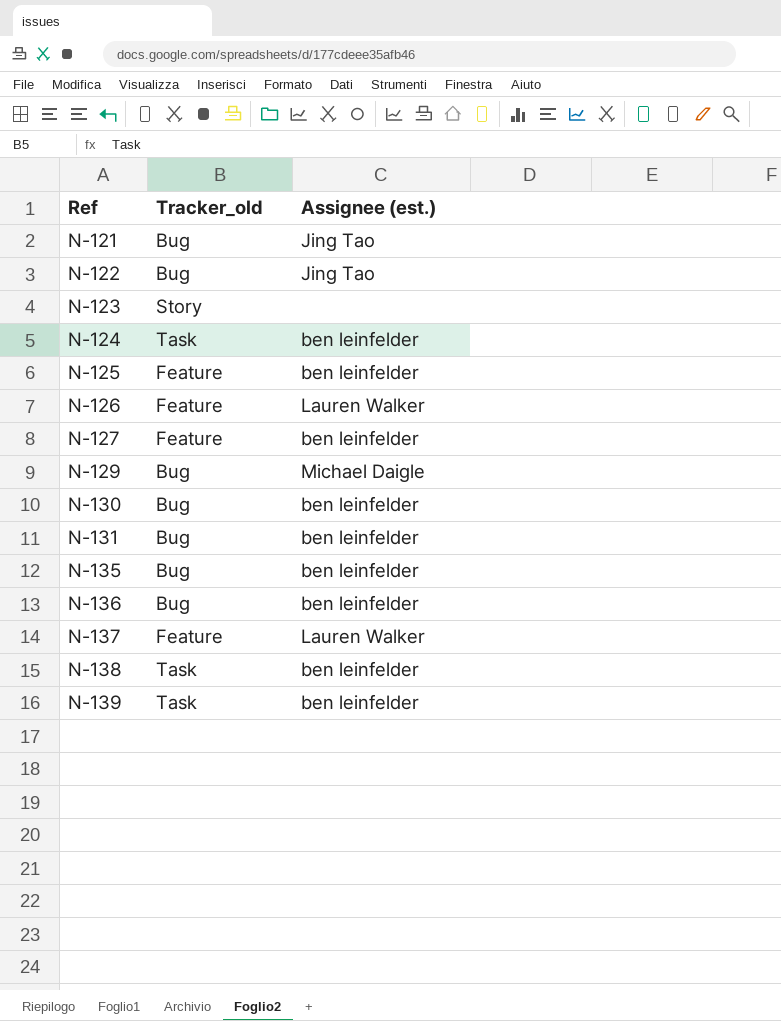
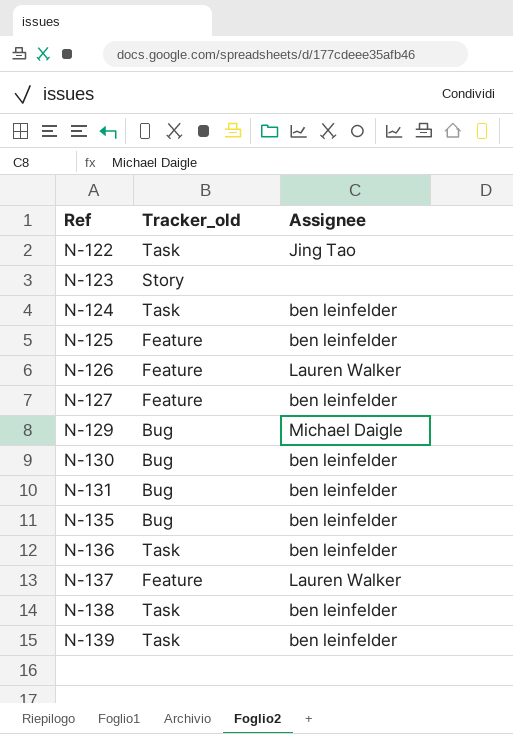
column name: Assignee (est.) -> Assignee
row N-121: Bug | Jing Tao -> none
N-122 | Tracker_old: Bug -> Task
N-136 | Tracker_old: Bug -> Task

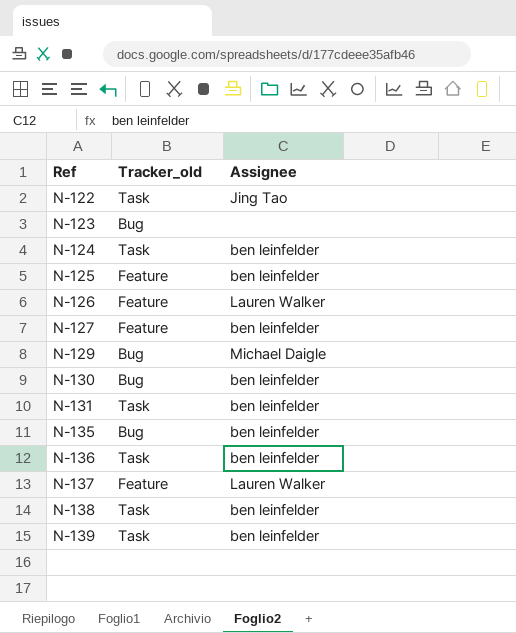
N-123 | Tracker_old: Story -> Bug
N-131 | Tracker_old: Bug -> Task

